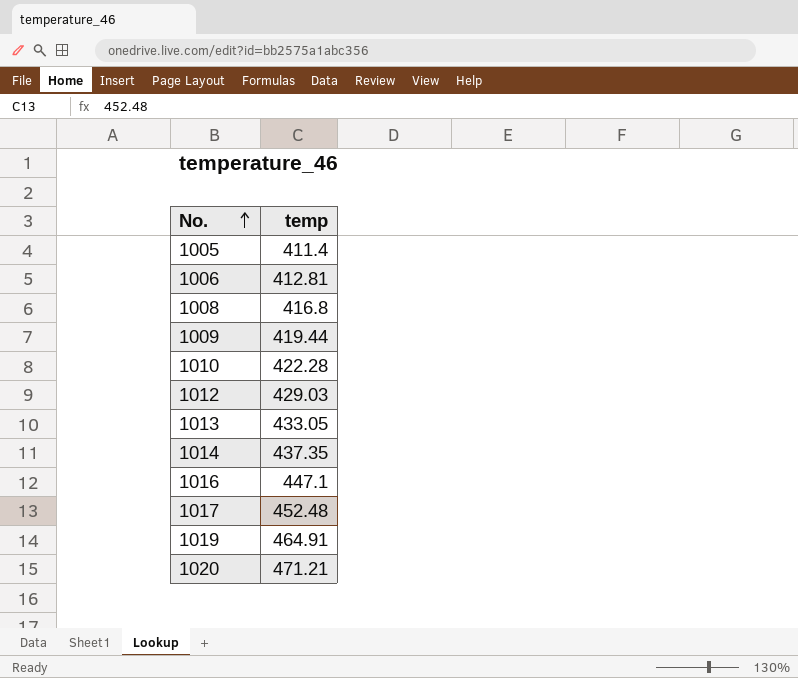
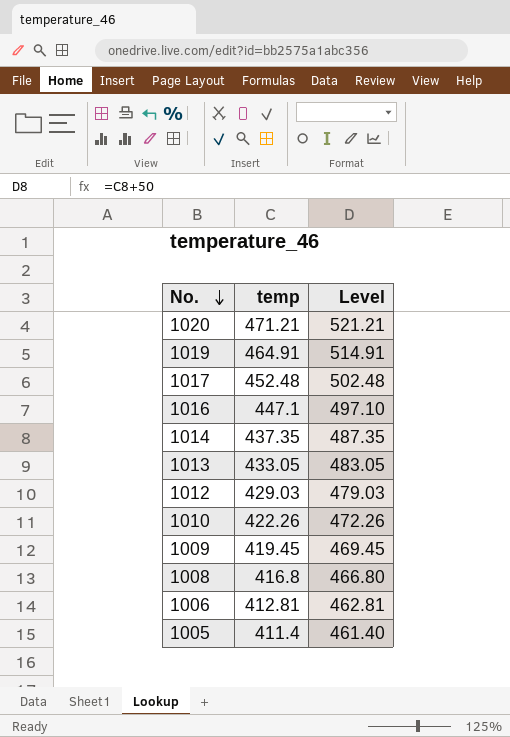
row order: No. ascending -> No. descending
column Level | formula: none -> [temp] + 50
1010 | temp: 422.28 -> 422.26
1009 | temp: 419.44 -> 419.45

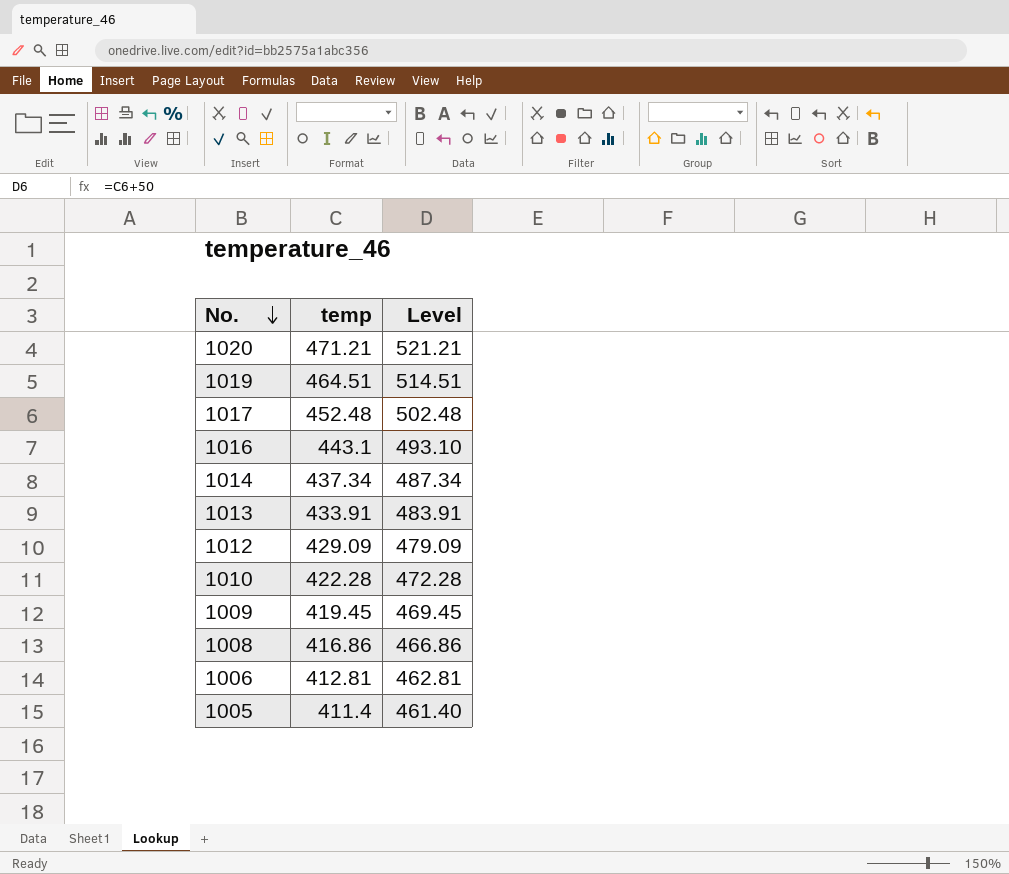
1019 | temp: 464.91 -> 464.51
1019 | Level: 514.91 -> 514.51
1016 | temp: 447.1 -> 443.1
1016 | Level: 497.10 -> 493.10
1014 | temp: 437.35 -> 437.34
1014 | Level: 487.35 -> 487.34
1013 | temp: 433.05 -> 433.91
1013 | Level: 483.05 -> 483.91
1012 | temp: 429.03 -> 429.09
1012 | Level: 479.03 -> 479.09
1010 | temp: 422.26 -> 422.28
1010 | Level: 472.26 -> 472.28
1008 | temp: 416.8 -> 416.86
1008 | Level: 466.80 -> 466.86

